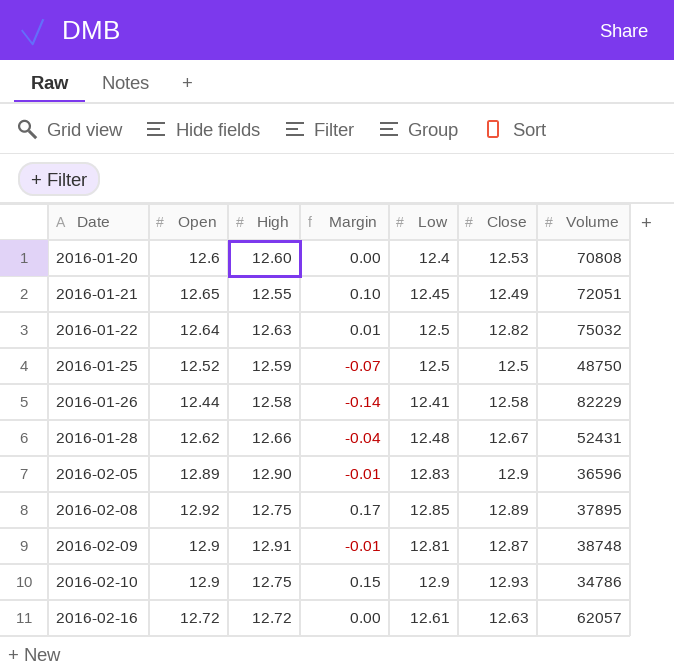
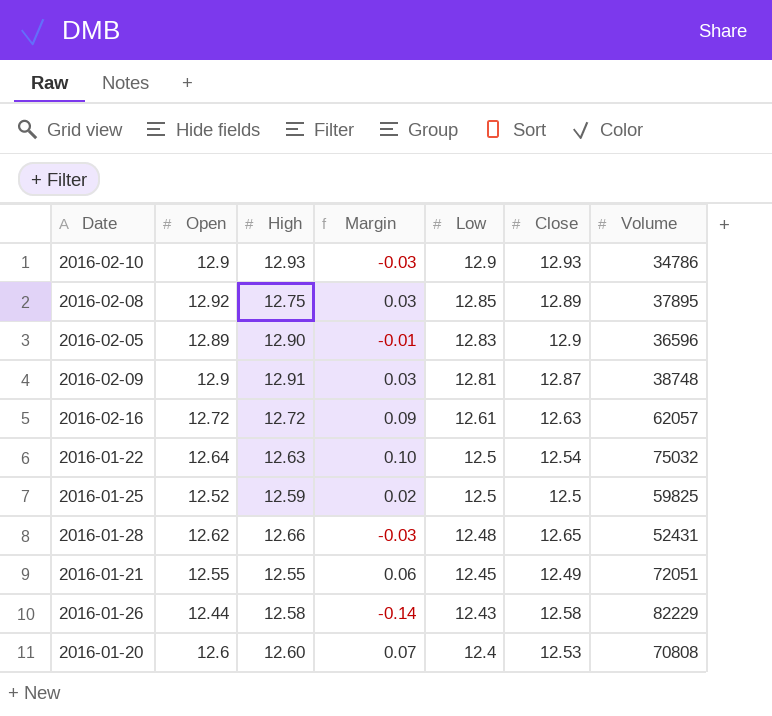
row order: Date ascending -> Low descending
column Margin | formula: [Open] - [High] -> [Open] - [Close]
2016-02-10 | High: 12.75 -> 12.93
2016-01-22 | Close: 12.82 -> 12.54
2016-01-25 | Volume: 48750 -> 59825
2016-01-28 | Close: 12.67 -> 12.65
2016-01-21 | Open: 12.65 -> 12.55
2016-01-26 | Low: 12.41 -> 12.43

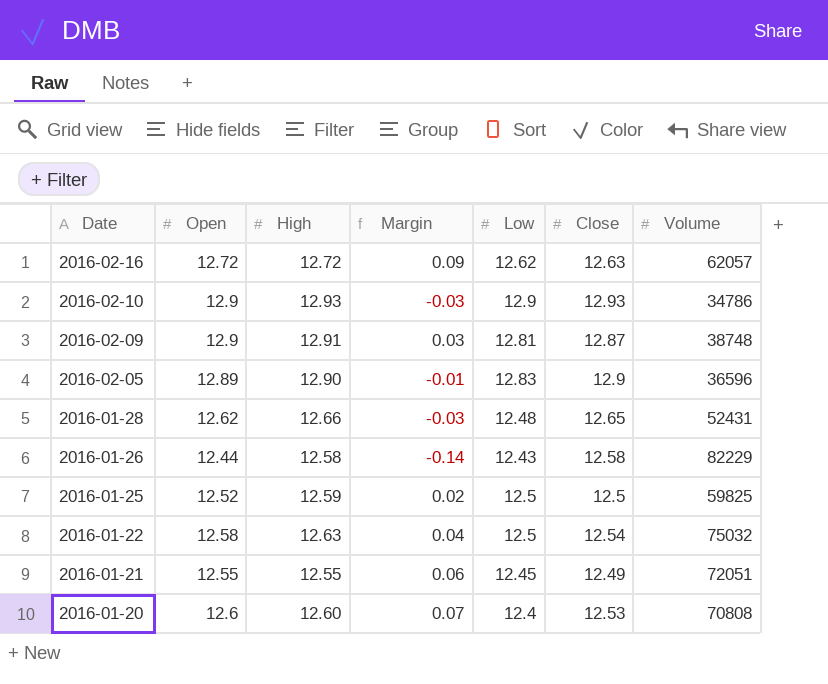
row order: Low descending -> Date descending
row 2016-02-08: 12.92 | 12.75 | 0.03 | 12.85 | 12.89 | 37895 -> none
2016-02-16 | Low: 12.61 -> 12.62
2016-01-22 | Open: 12.64 -> 12.58
2016-01-22 | Margin: 0.10 -> 0.04

